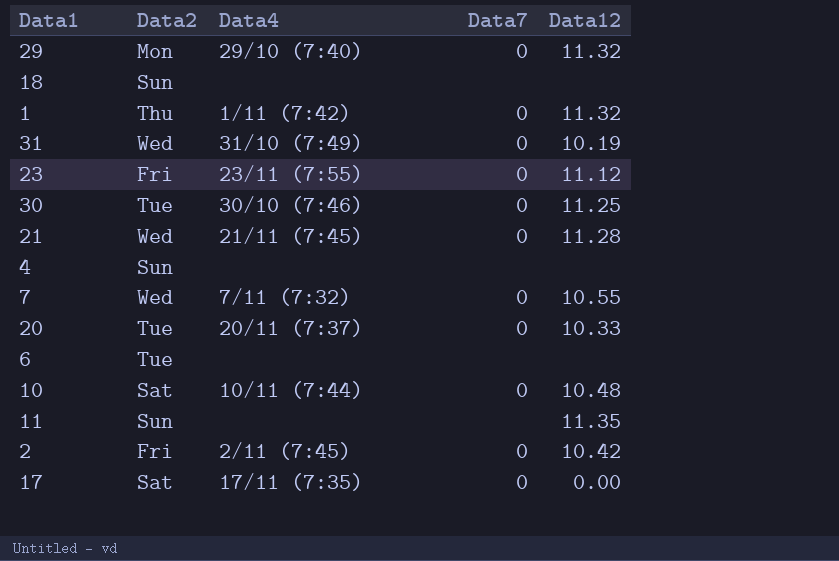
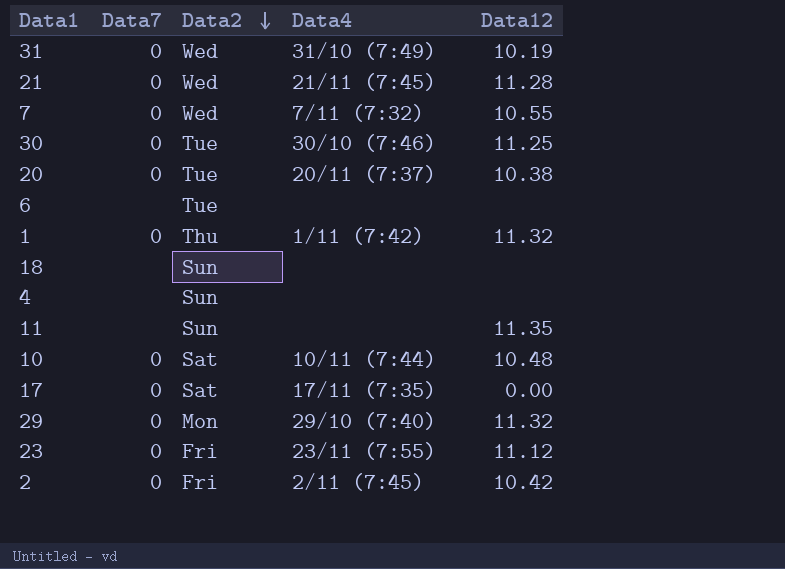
row order: none -> Data2 descending
column Data7 | position: 4 -> 2
20 | Data12: 10.33 -> 10.38

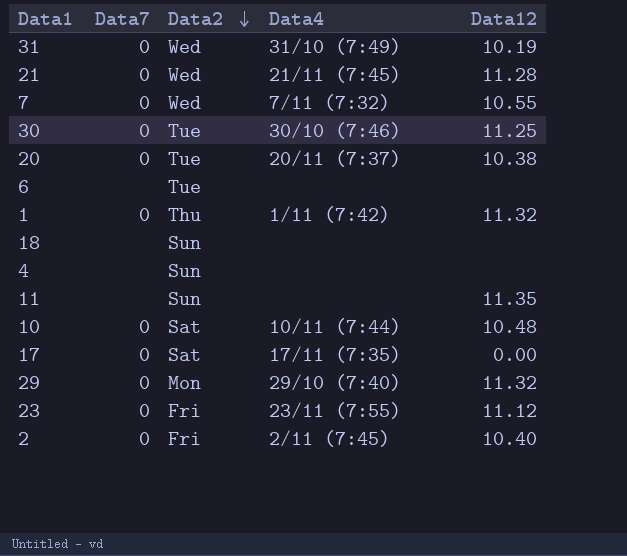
2 | Data12: 10.42 -> 10.40

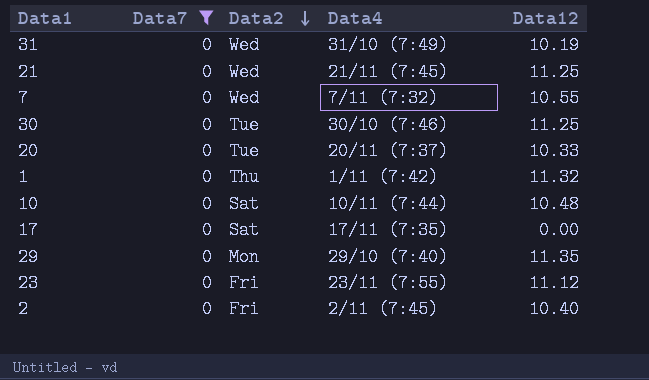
filter: none -> Data7 = 0
21 | Data12: 11.28 -> 11.25
20 | Data12: 10.38 -> 10.33
29 | Data12: 11.32 -> 11.35

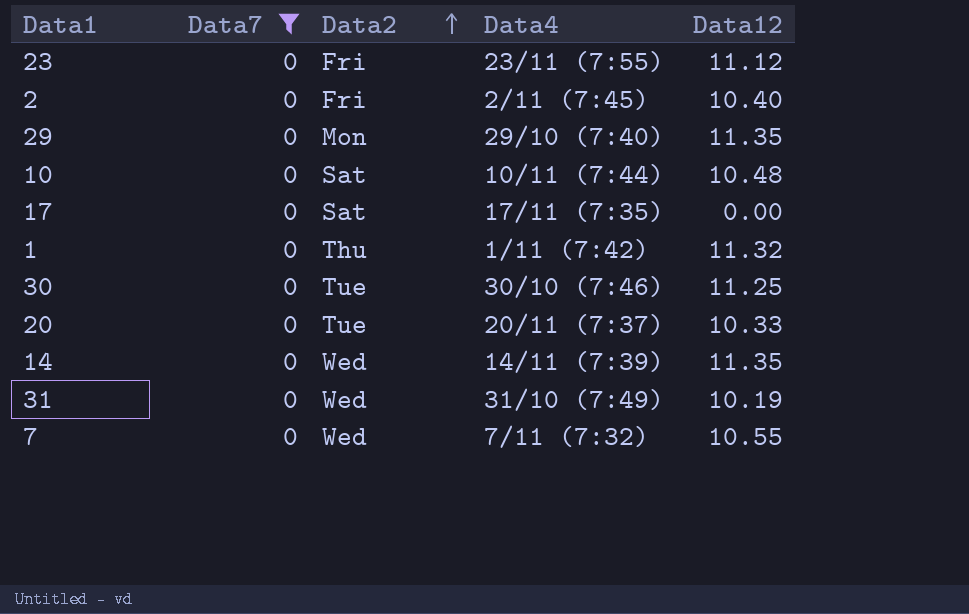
row order: Data2 descending -> Data2 ascending
row 21: 0 | Wed | 21/11 (7:45) | 11.25 -> none
row 14: none -> 0 | Wed | 14/11 (7:39) | 11.35

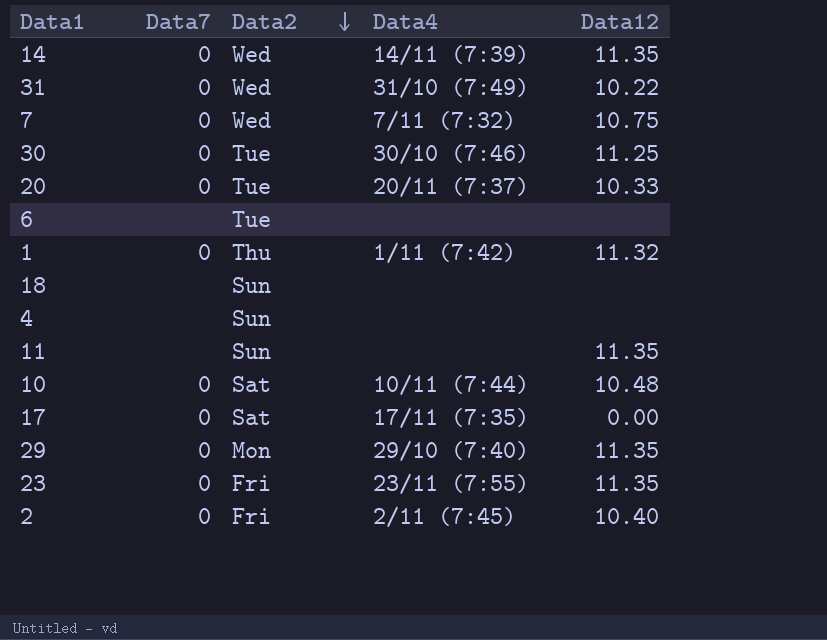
filter: Data7 = 0 -> none
row order: Data2 ascending -> Data2 descending
31 | Data12: 10.19 -> 10.22
7 | Data12: 10.55 -> 10.75
23 | Data12: 11.12 -> 11.35

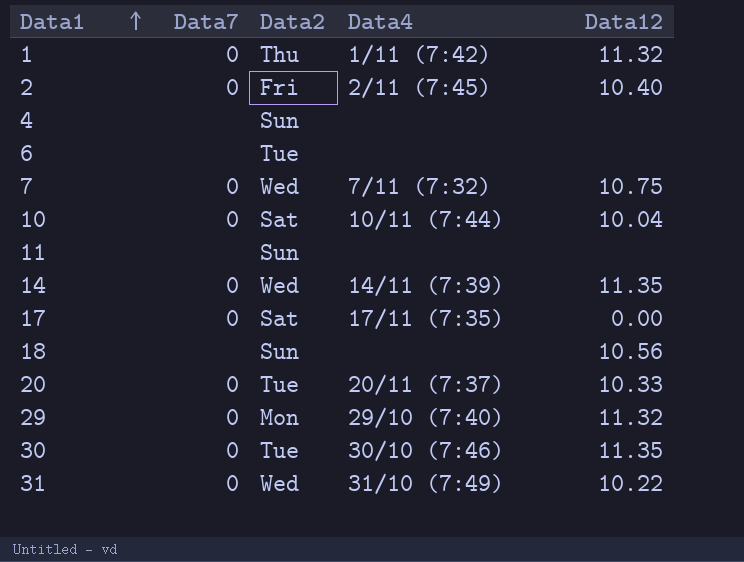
row order: Data2 descending -> Data1 ascending
row 23: 0 | Fri | 23/11 (7:55) | 11.35 -> none
10 | Data12: 10.48 -> 10.04
11 | Data12: 11.35 -> none
18 | Data12: none -> 10.56
29 | Data12: 11.35 -> 11.32
30 | Data12: 11.25 -> 11.35

